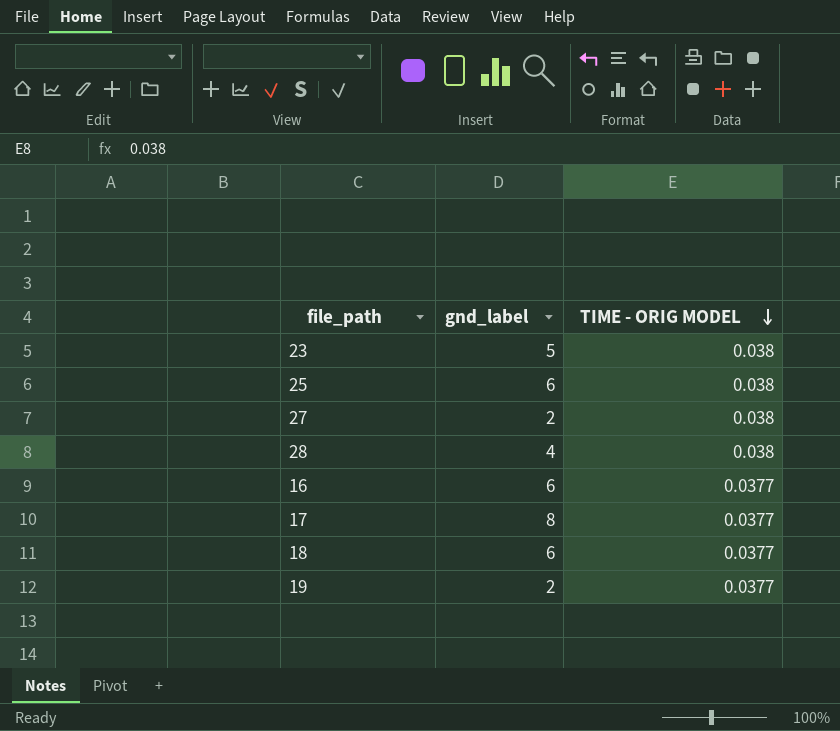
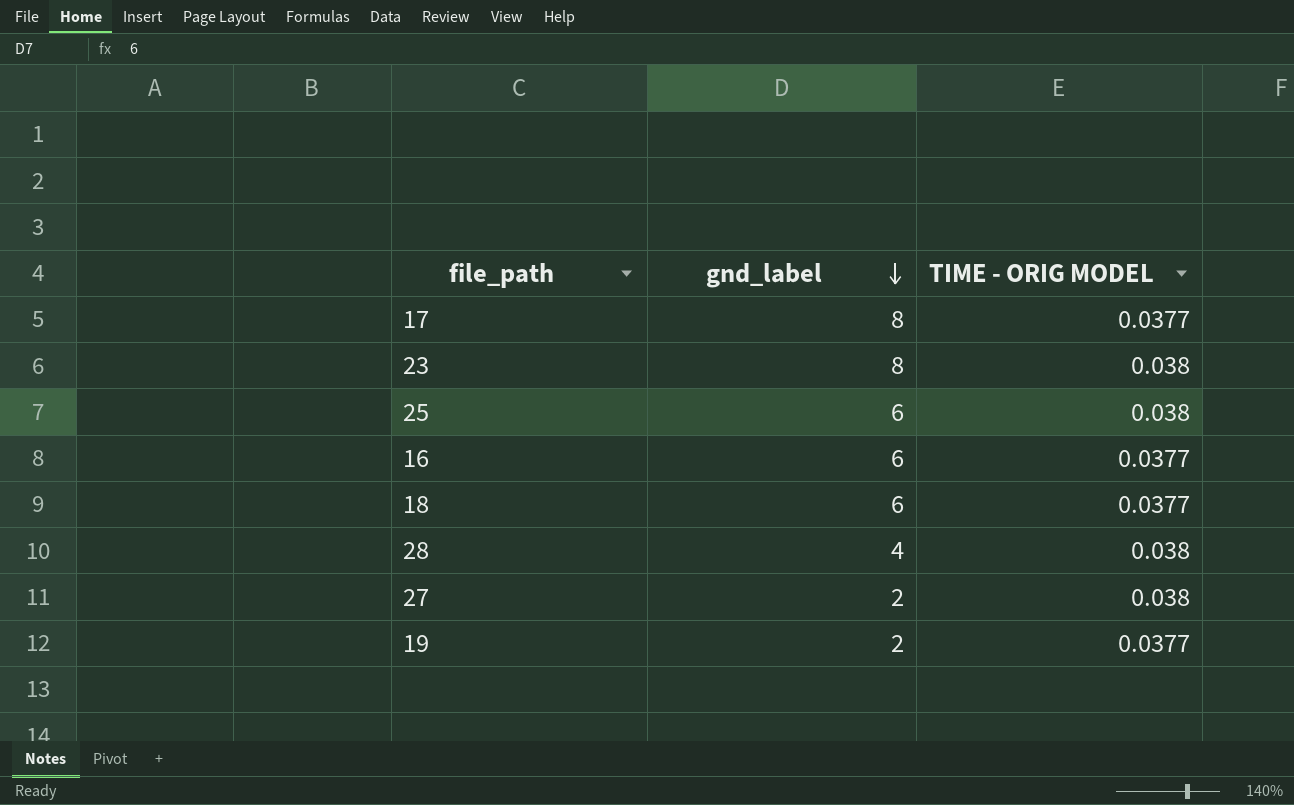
row order: TIME - ORIG MODEL descending -> gnd_label descending
23 | gnd_label: 5 -> 8

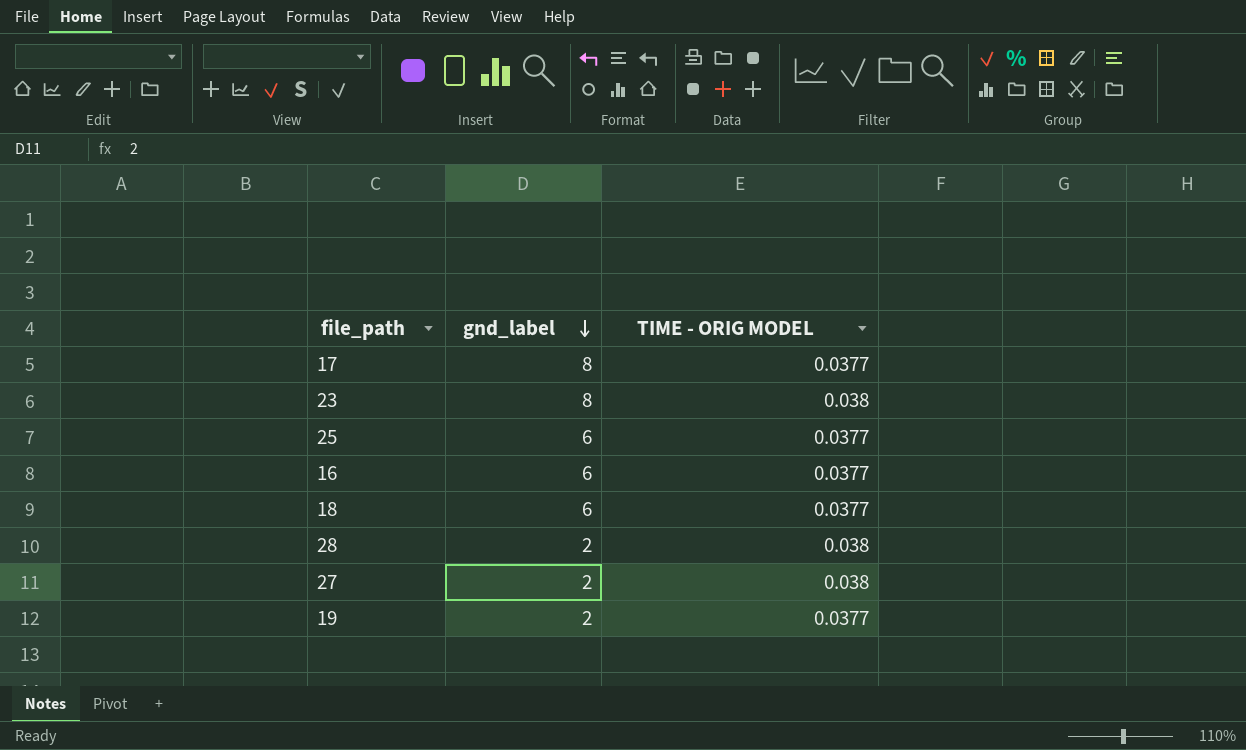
25 | TIME - ORIG MODEL: 0.038 -> 0.0377
28 | gnd_label: 4 -> 2

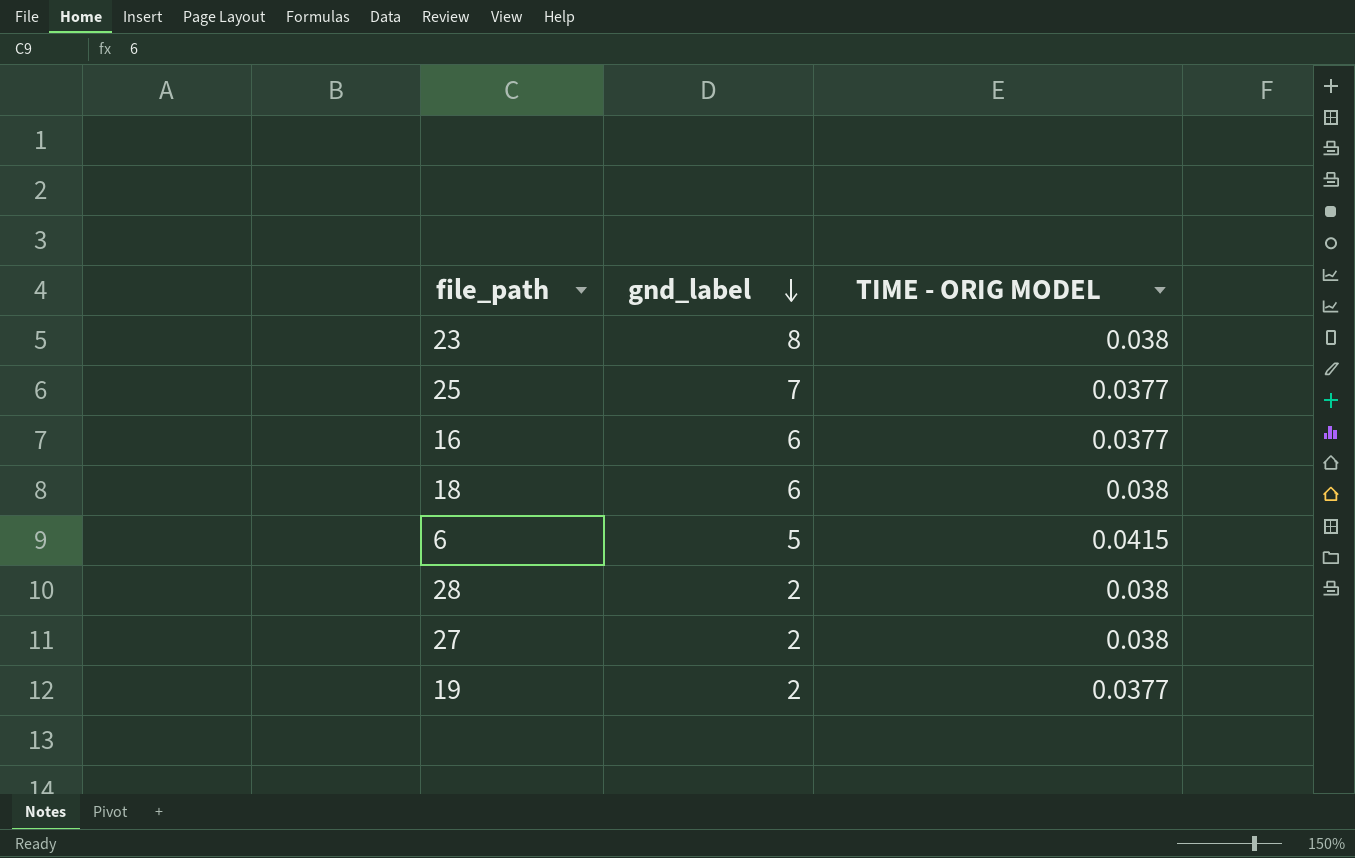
row 17: 8 | 0.0377 -> none
25 | gnd_label: 6 -> 7
18 | TIME - ORIG MODEL: 0.0377 -> 0.038
row 6: none -> 5 | 0.0415

